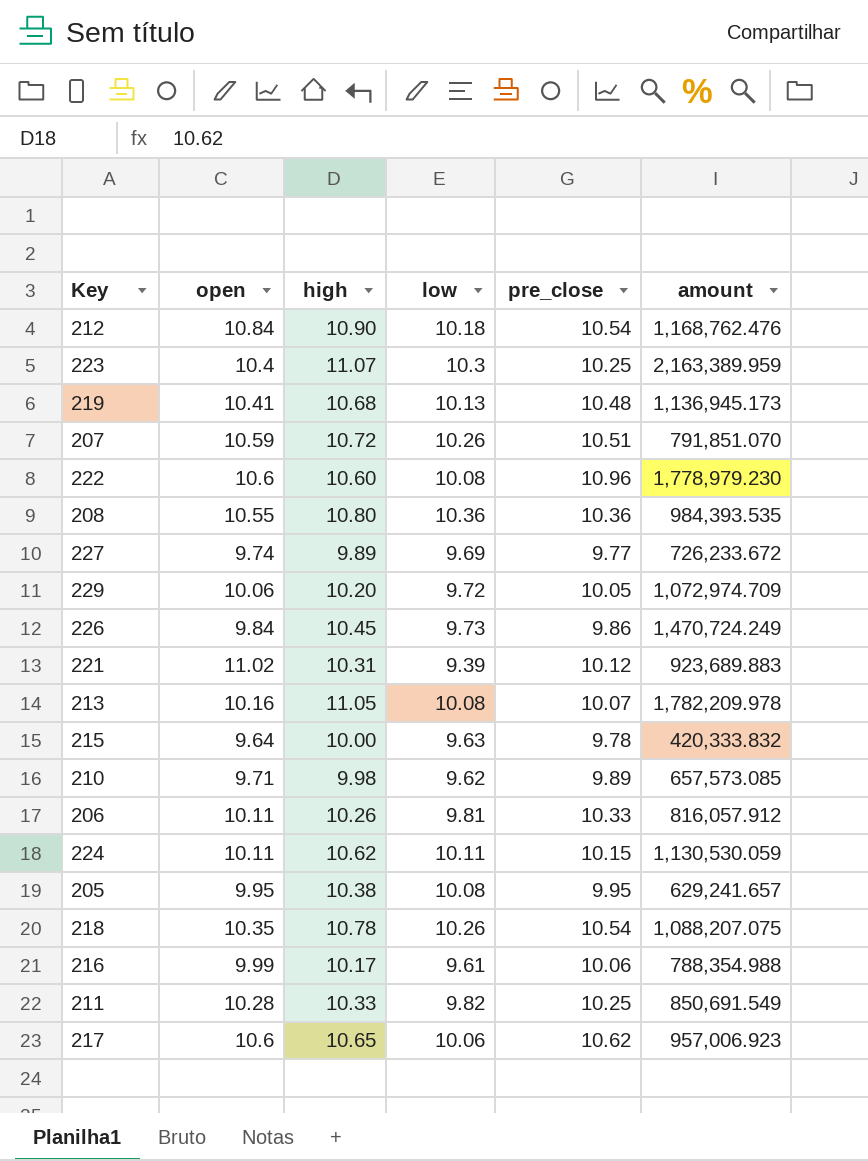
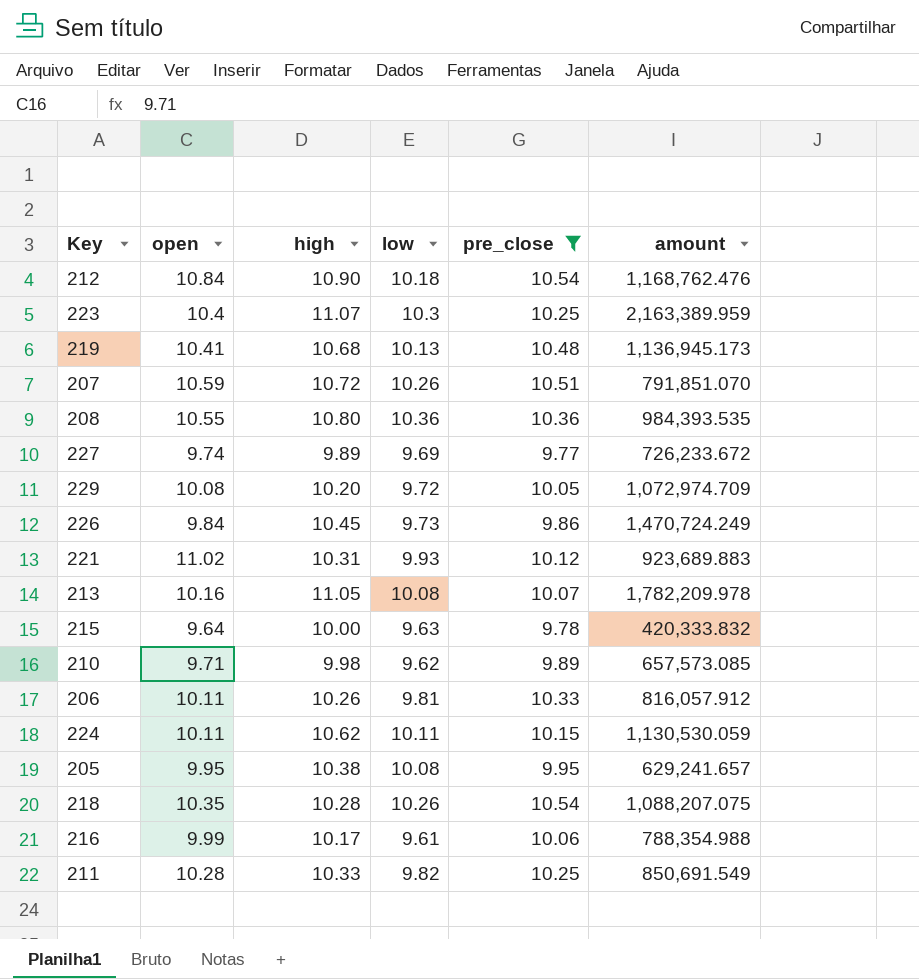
filter: none -> pre_close <= 10.54
229 | open: 10.06 -> 10.08
221 | low: 9.39 -> 9.93
218 | high: 10.78 -> 10.28

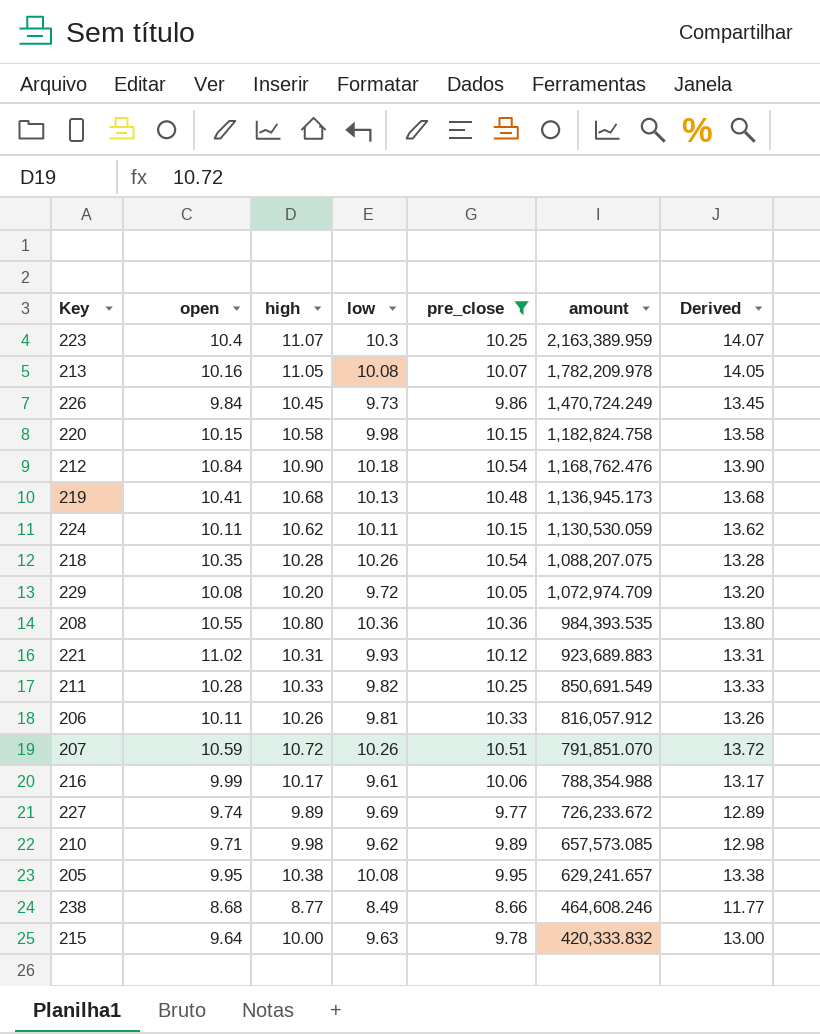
row order: none -> amount descending
column Derived | formula: none -> [high] + 3
row 220: none -> 10.15 | 10.58 | 9.98 | 10.15 | 1,182,824.758 | 13.58
row 238: none -> 8.68 | 8.77 | 8.49 | 8.66 | 464,608.246 | 11.77

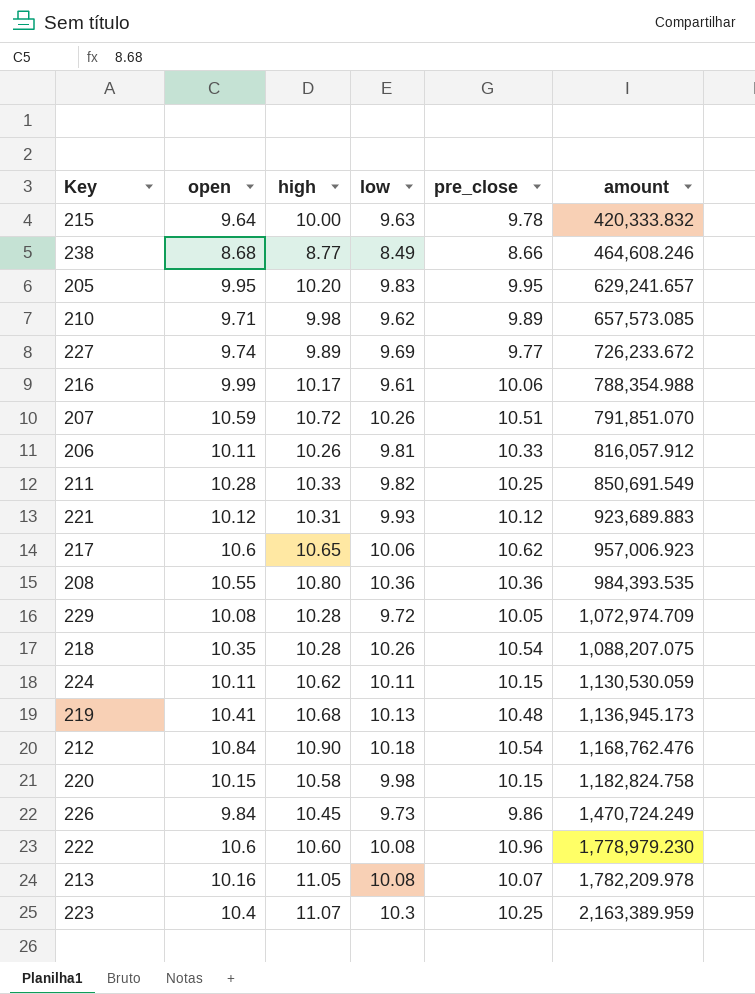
filter: pre_close <= 10.54 -> none
row order: amount descending -> amount ascending
column Derived | formula: [high] + 3 -> none
205 | high: 10.38 -> 10.20
205 | low: 10.08 -> 9.83
221 | open: 11.02 -> 10.12
229 | high: 10.20 -> 10.28

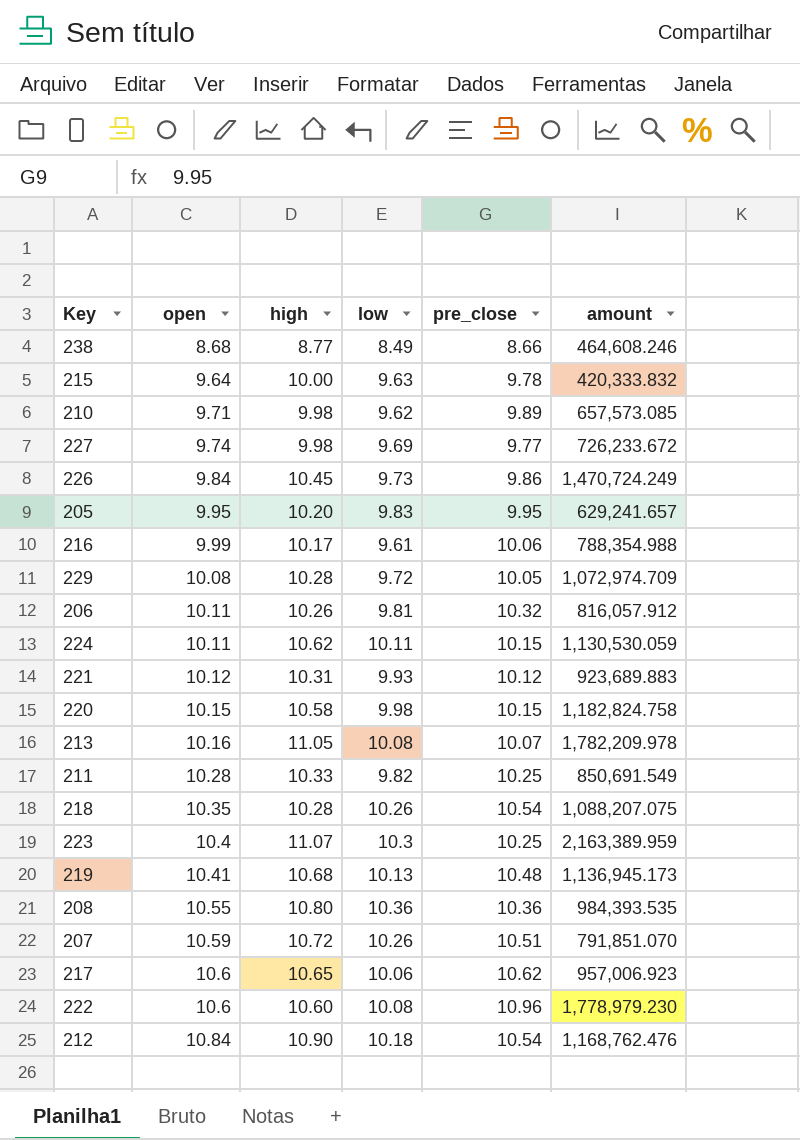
row order: amount ascending -> open ascending
227 | high: 9.89 -> 9.98
206 | pre_close: 10.33 -> 10.32

